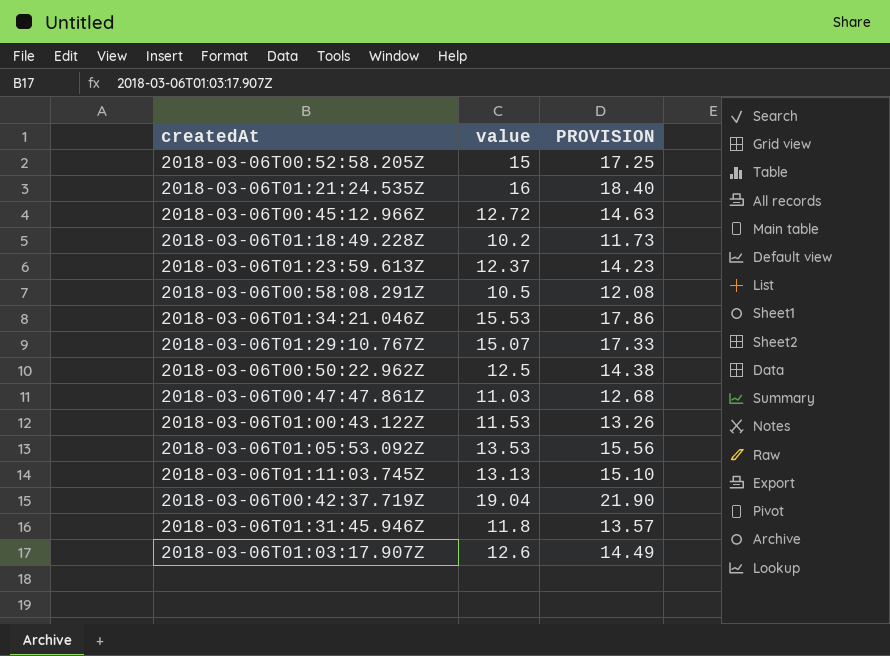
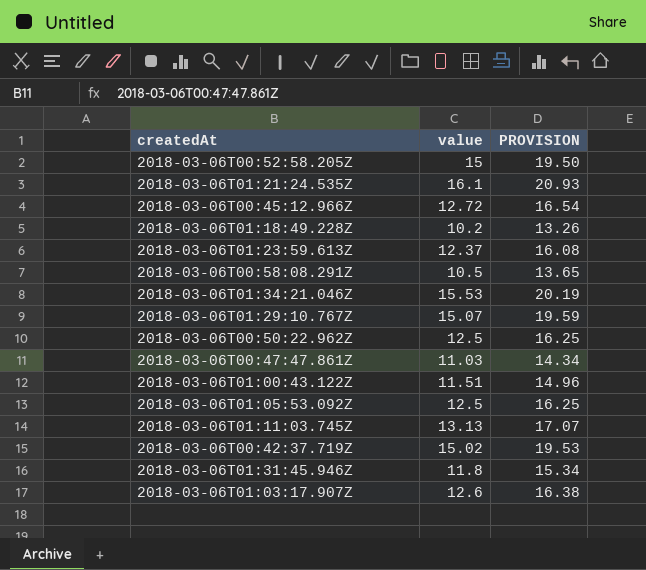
column PROVISION | formula: [value] * 1.15 -> [value] * 1.3
2018-03-06T01:21:24.535Z | value: 16 -> 16.1
2018-03-06T01:00:43.122Z | value: 11.53 -> 11.51
2018-03-06T01:05:53.092Z | value: 13.53 -> 12.5
2018-03-06T00:42:37.719Z | value: 19.04 -> 15.02

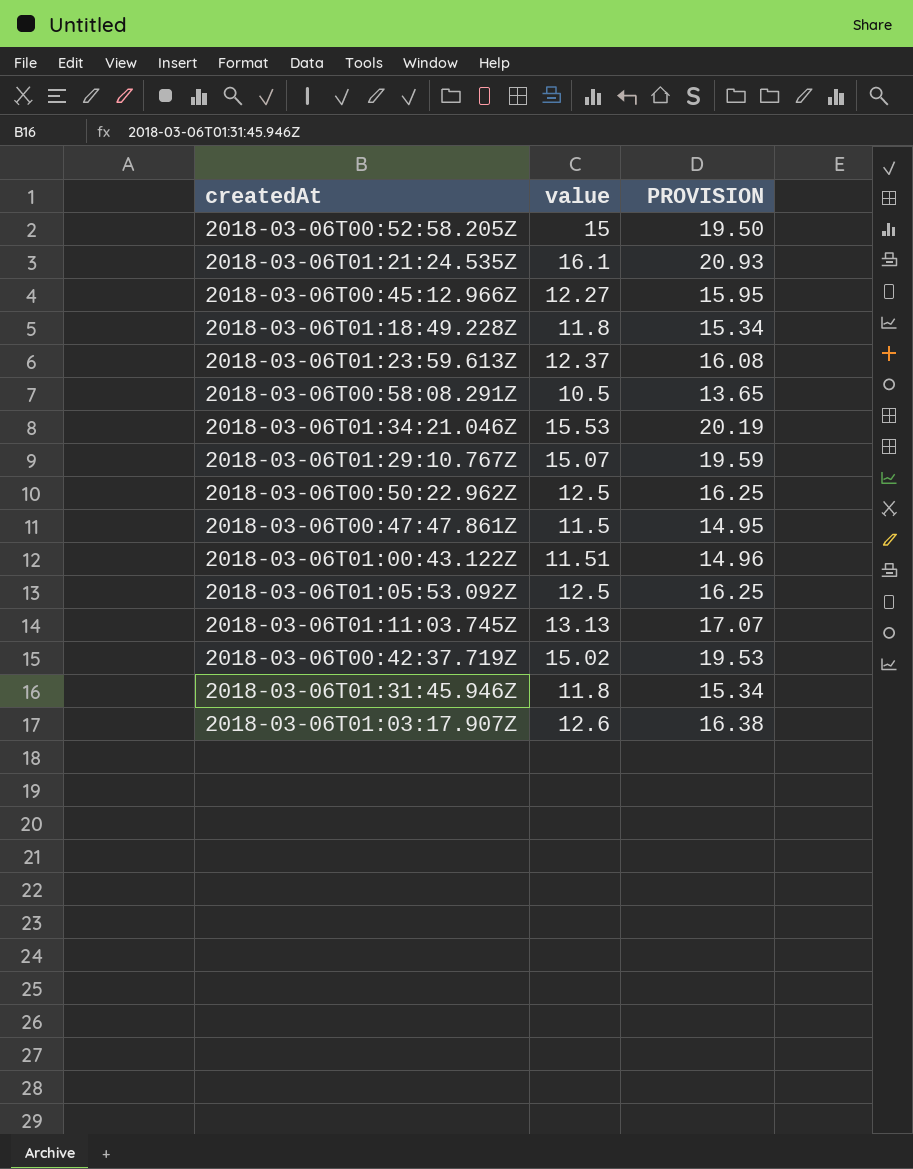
2018-03-06T00:45:12.966Z | value: 12.72 -> 12.27
2018-03-06T00:45:12.966Z | PROVISION: 16.54 -> 15.95
2018-03-06T01:18:49.228Z | value: 10.2 -> 11.8
2018-03-06T01:18:49.228Z | PROVISION: 13.26 -> 15.34
2018-03-06T00:47:47.861Z | value: 11.03 -> 11.5
2018-03-06T00:47:47.861Z | PROVISION: 14.34 -> 14.95

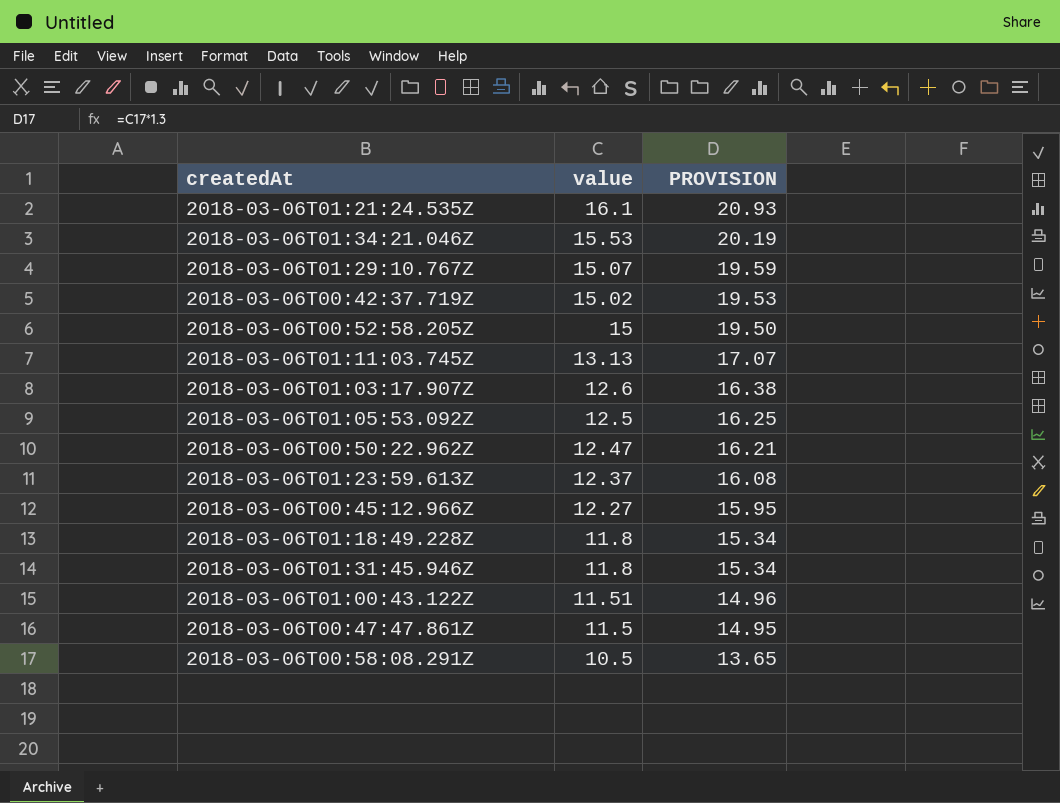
row order: none -> value descending
2018-03-06T00:50:22.962Z | value: 12.5 -> 12.47
2018-03-06T00:50:22.962Z | PROVISION: 16.25 -> 16.21

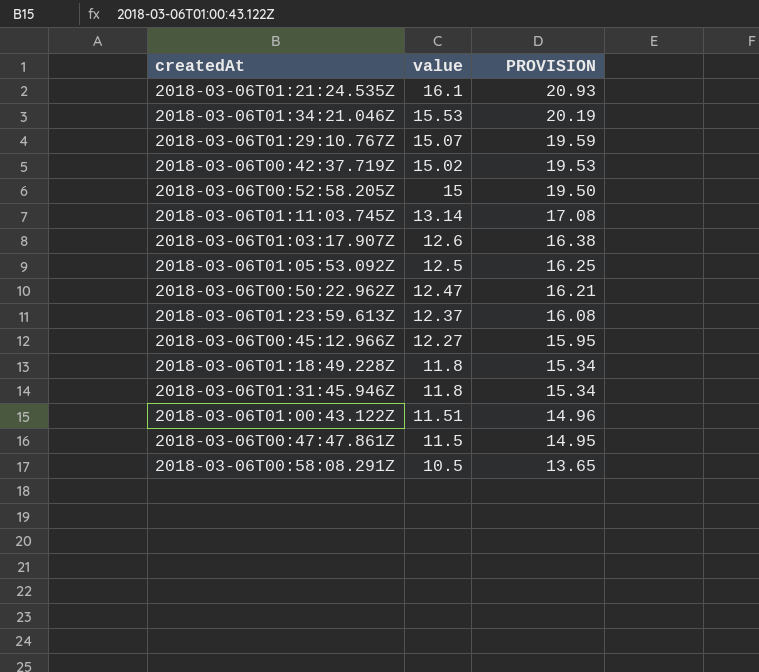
2018-03-06T01:11:03.745Z | value: 13.13 -> 13.14
2018-03-06T01:11:03.745Z | PROVISION: 17.07 -> 17.08

